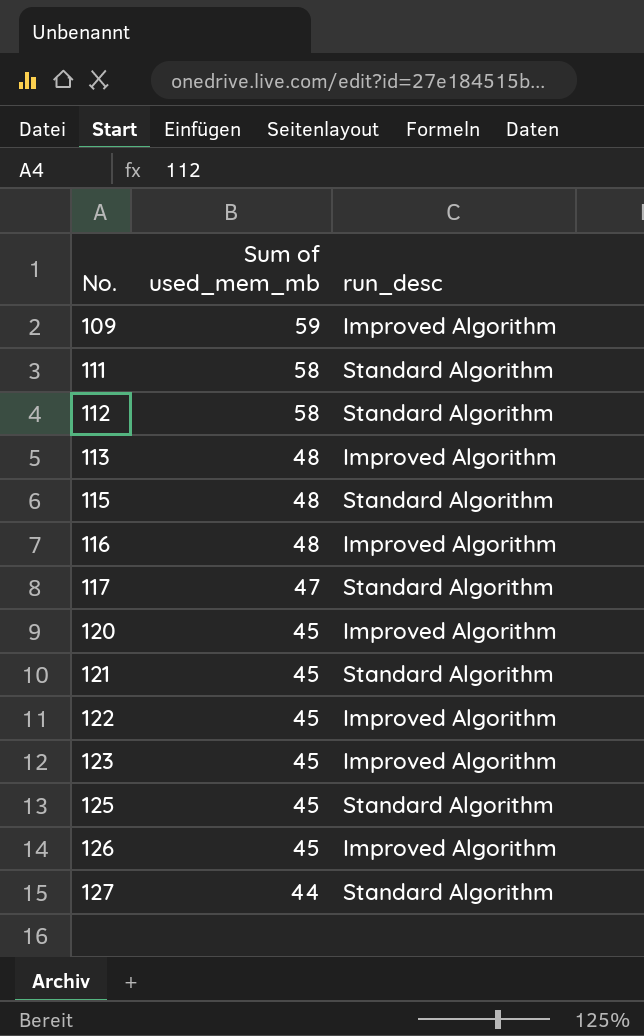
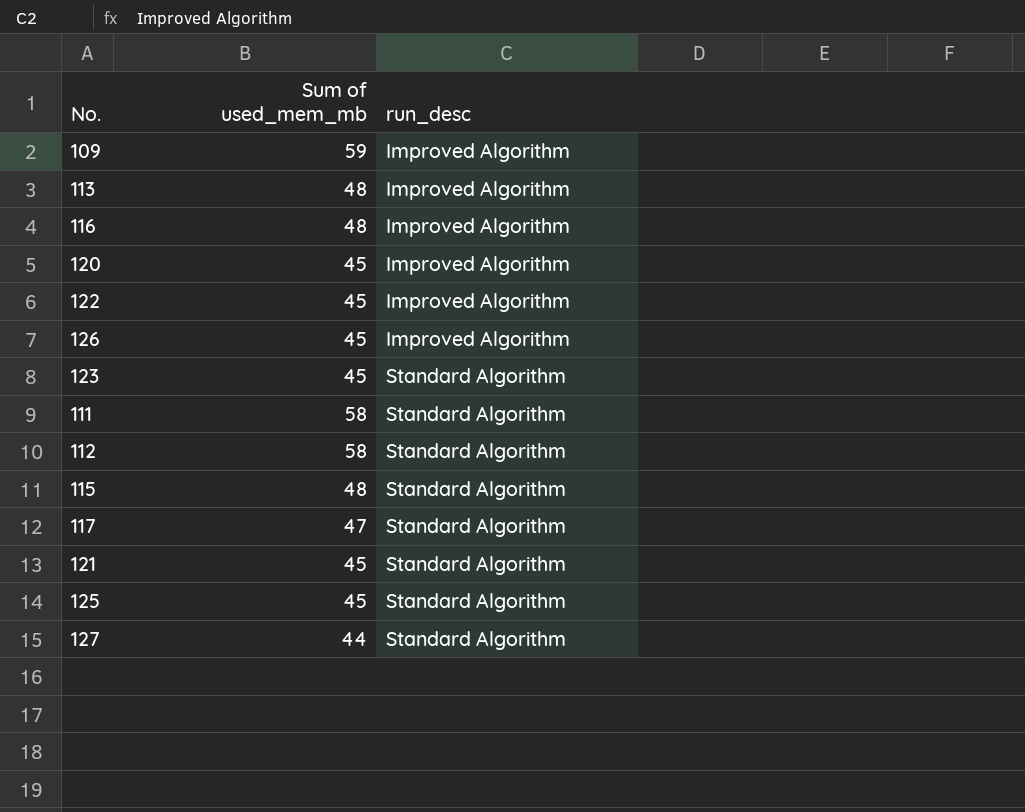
row order: No. ascending -> run_desc ascending
123 | run_desc: Improved Algorithm -> Standard Algorithm

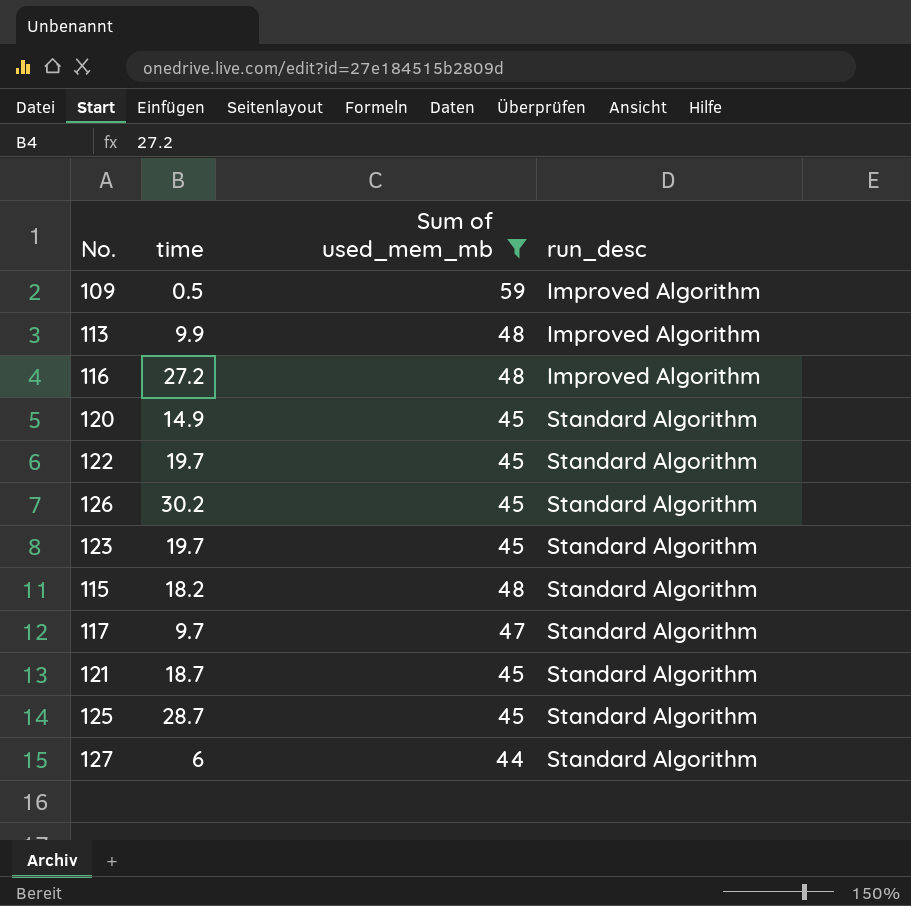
filter: none -> Sum of used_mem_mb != 58
column time | position: none -> 2
120 | run_desc: Improved Algorithm -> Standard Algorithm
122 | run_desc: Improved Algorithm -> Standard Algorithm
126 | run_desc: Improved Algorithm -> Standard Algorithm

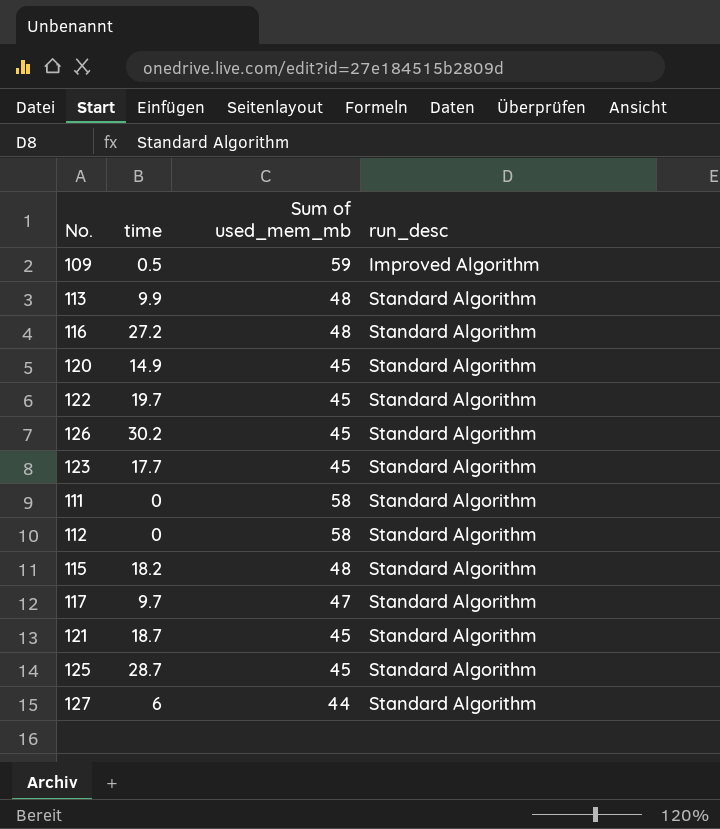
filter: Sum of used_mem_mb != 58 -> none
113 | run_desc: Improved Algorithm -> Standard Algorithm
116 | run_desc: Improved Algorithm -> Standard Algorithm
123 | time: 19.7 -> 17.7

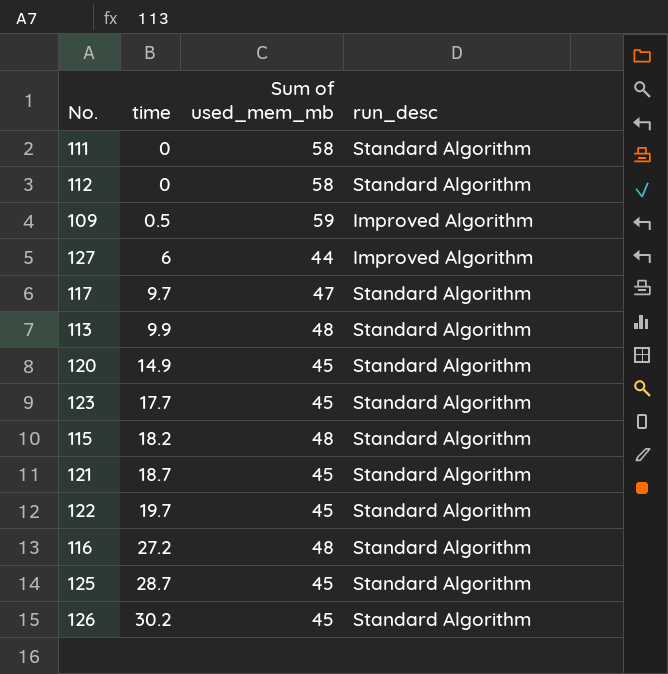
row order: run_desc ascending -> time ascending
127 | run_desc: Standard Algorithm -> Improved Algorithm

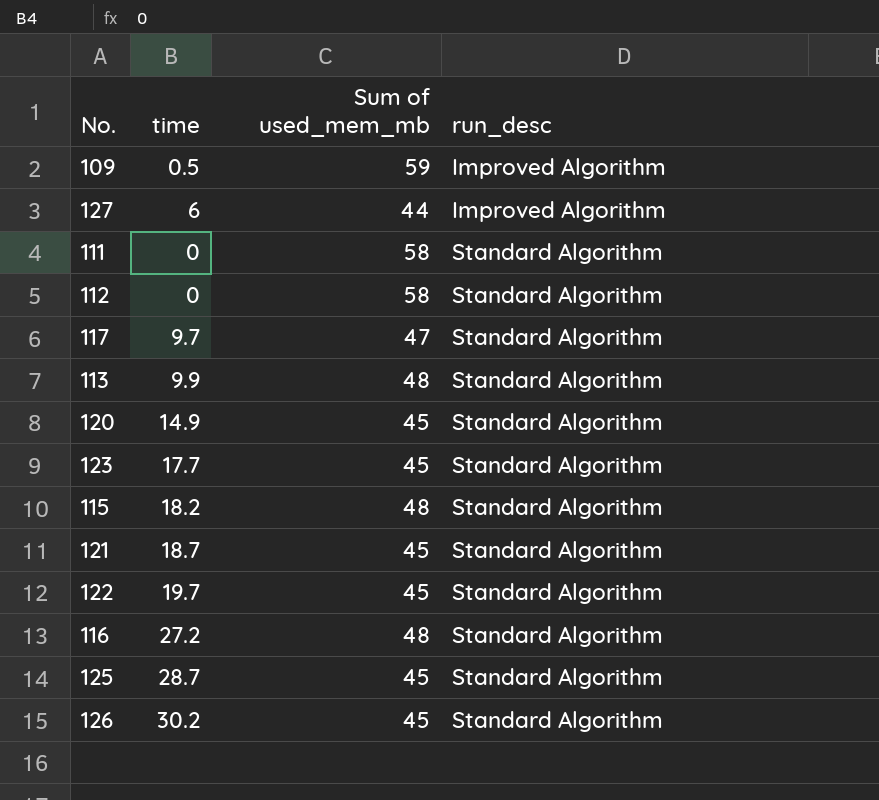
row order: time ascending -> run_desc ascending

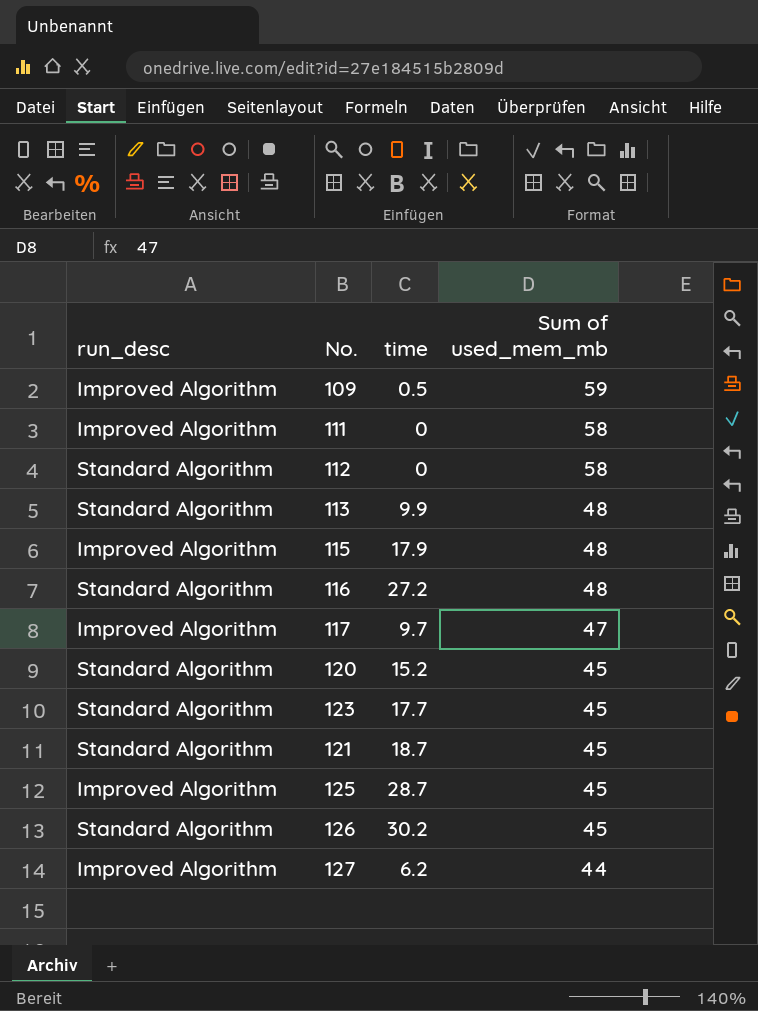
row order: run_desc ascending -> Sum of used_mem_mb descending
column run_desc | position: 4 -> 1
row 122: 19.7 | 45 | Standard Algorithm -> none
111 | run_desc: Standard Algorithm -> Improved Algorithm
115 | run_desc: Standard Algorithm -> Improved Algorithm
115 | time: 18.2 -> 17.9
117 | run_desc: Standard Algorithm -> Improved Algorithm
120 | time: 14.9 -> 15.2
125 | run_desc: Standard Algorithm -> Improved Algorithm
127 | time: 6 -> 6.2

